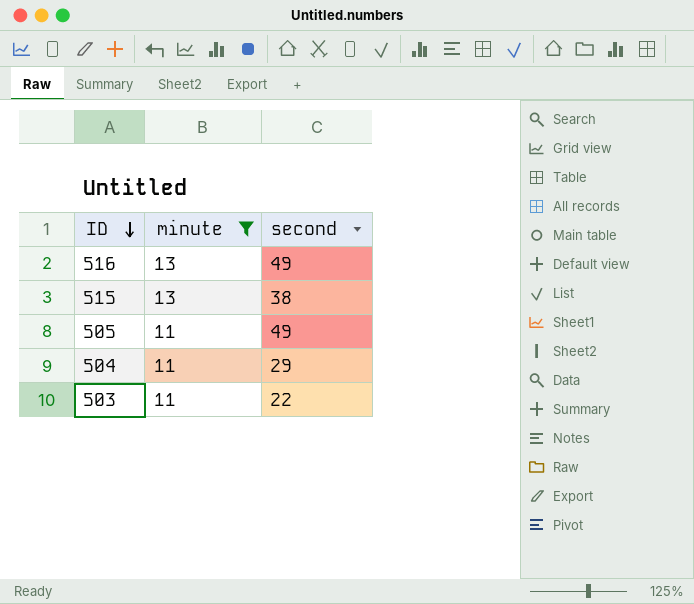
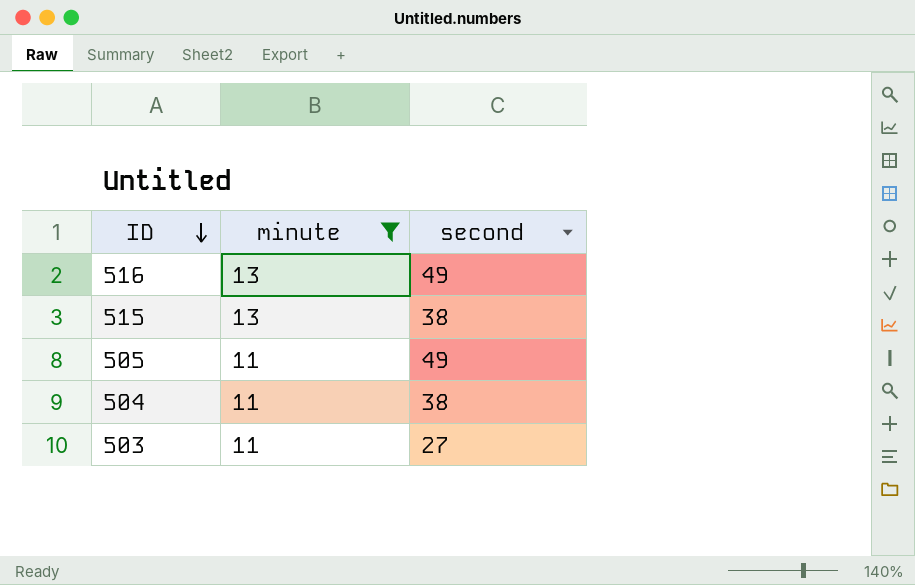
504 | second: 29 -> 38
503 | second: 22 -> 27

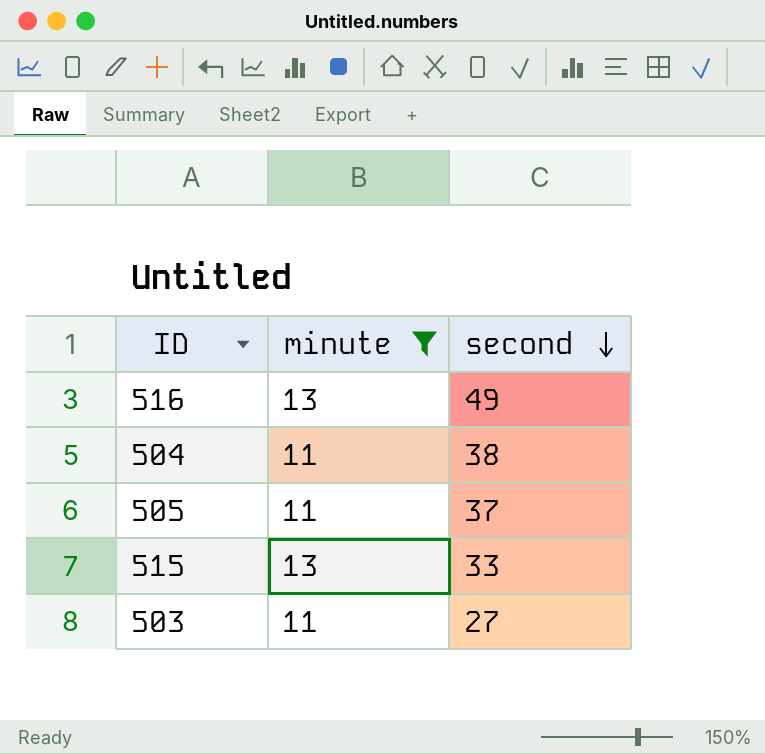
row order: ID descending -> second descending
505 | second: 49 -> 37
515 | second: 38 -> 33

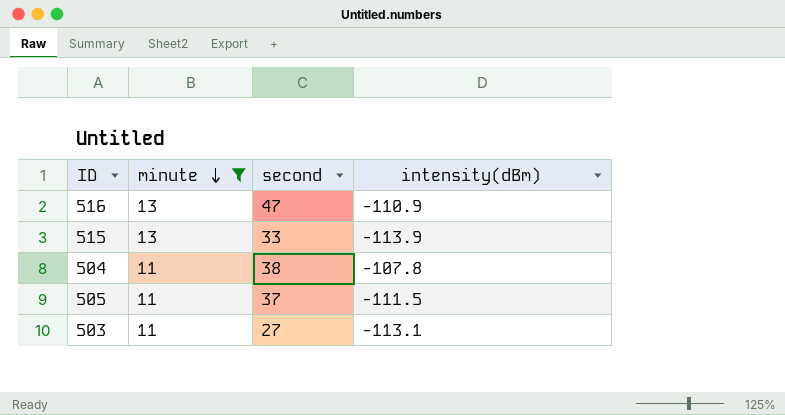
row order: second descending -> minute descending
column intensity(dBm) | position: none -> 4
516 | second: 49 -> 47

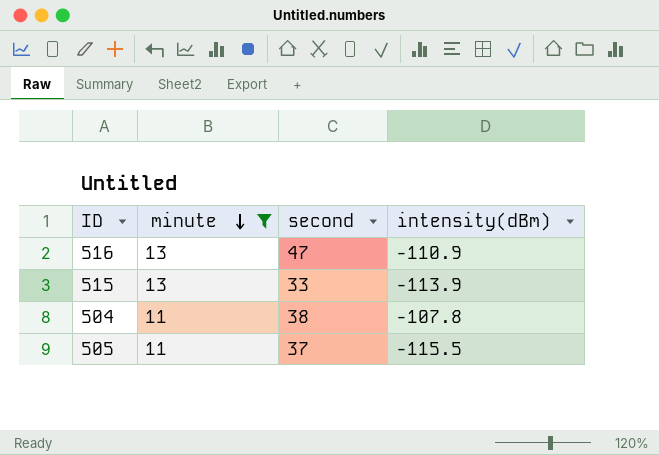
row 503: 11 | 27 | -113.1 -> none
505 | intensity(dBm): -111.5 -> -115.5

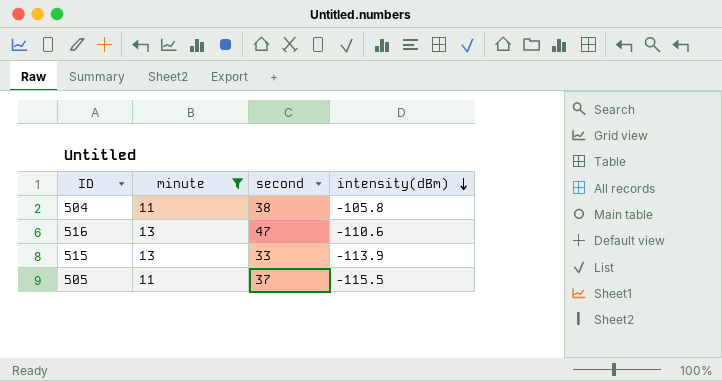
row order: minute descending -> intensity(dBm) descending
504 | intensity(dBm): -107.8 -> -105.8
516 | intensity(dBm): -110.9 -> -110.6

